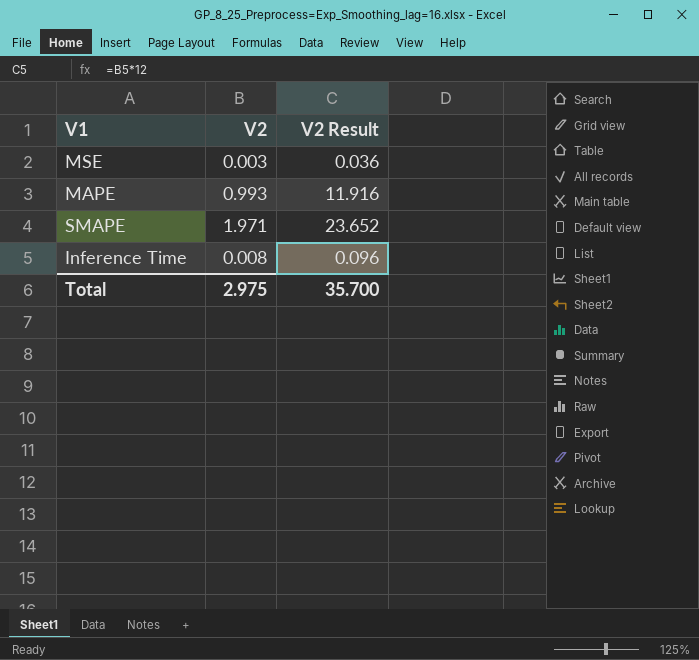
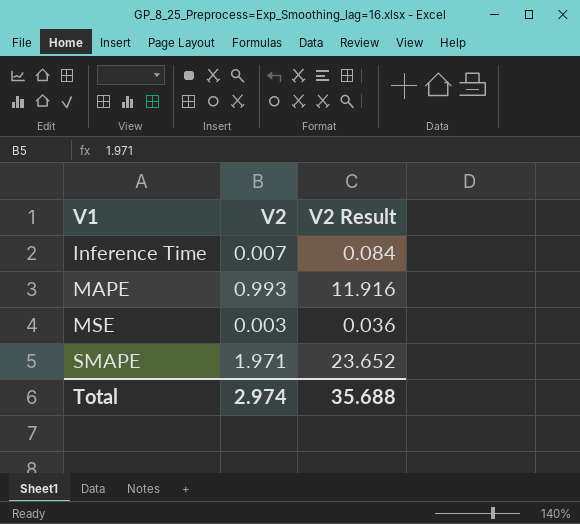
row order: none -> V1 ascending
Inference Time | V2: 0.008 -> 0.007
Inference Time | V2 Result: 0.096 -> 0.084
Total | V2: 2.975 -> 2.974
Total | V2 Result: 35.700 -> 35.688

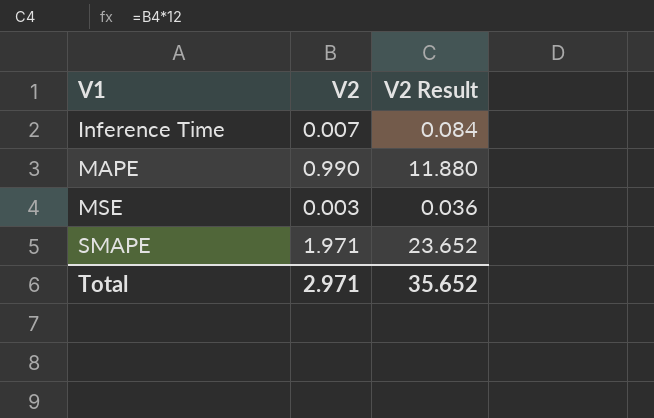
MAPE | V2: 0.993 -> 0.990
MAPE | V2 Result: 11.916 -> 11.880
Total | V2: 2.974 -> 2.971
Total | V2 Result: 35.688 -> 35.652

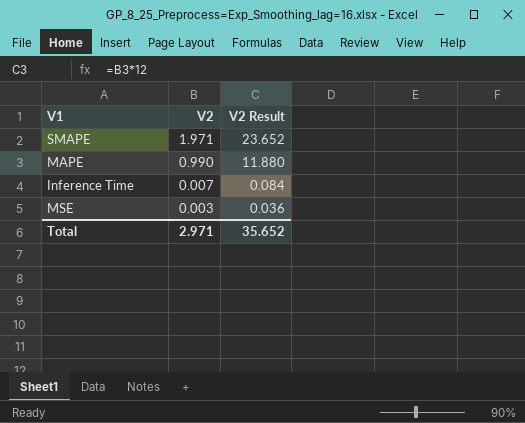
row order: V1 ascending -> V2 descending

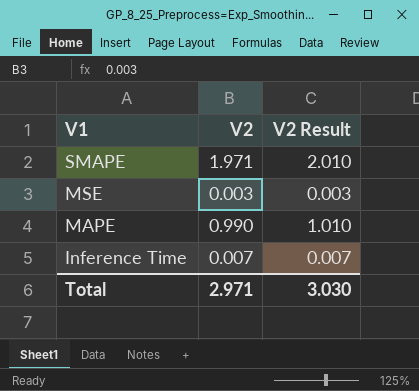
row order: V2 descending -> V1 descending
column V2 Result | formula: [V2] * 12 -> [V2] * 1.02
Total | V2 Result: 35.652 -> 3.030

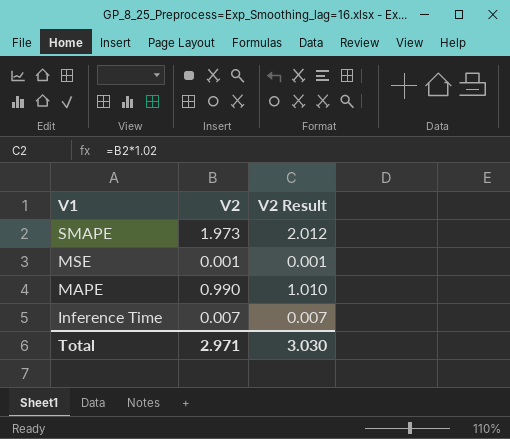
SMAPE | V2: 1.971 -> 1.973
SMAPE | V2 Result: 2.010 -> 2.012
MSE | V2: 0.003 -> 0.001
MSE | V2 Result: 0.003 -> 0.001

